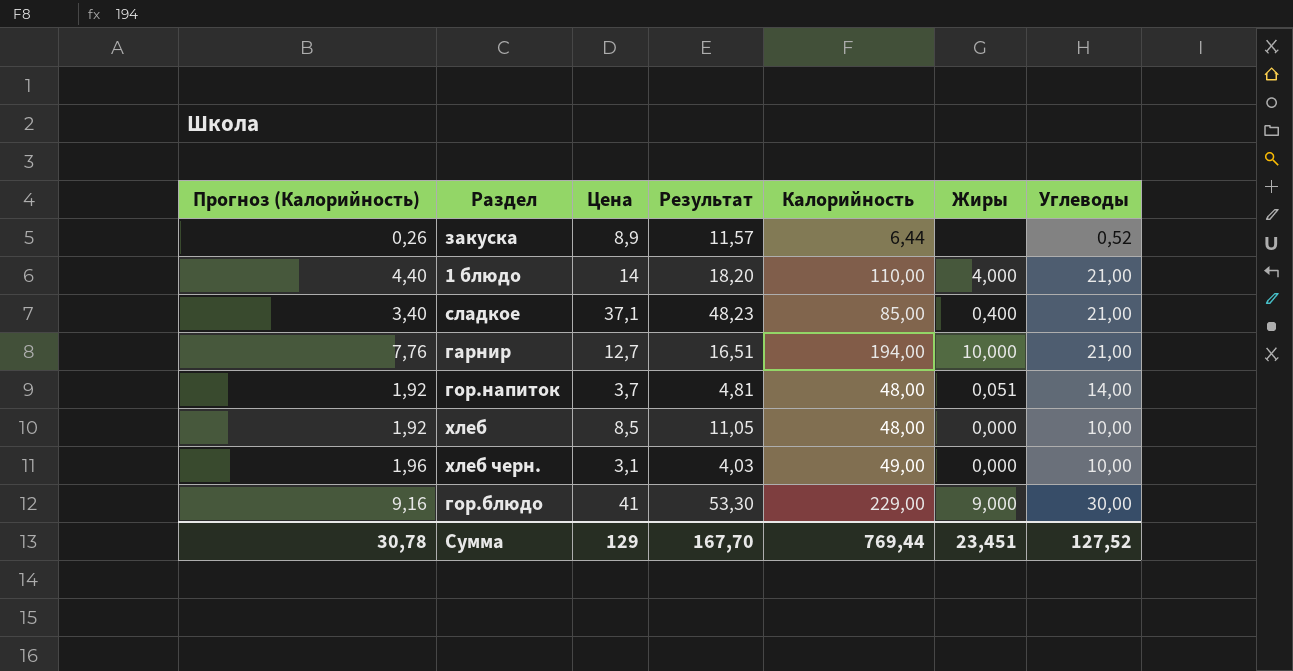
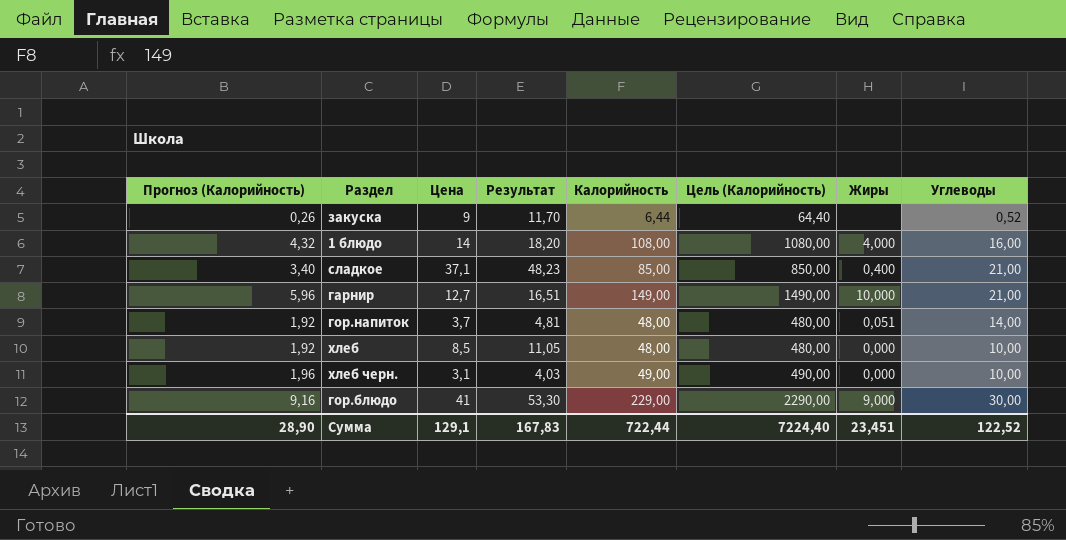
column Цель (Калорийность) | formula: none -> [Калорийность] * 10
закуска | Цена: 8,9 -> 9
закуска | Результат: 11,57 -> 11,70
1 блюдо | Прогноз (Калорийность): 4,40 -> 4,32
1 блюдо | Калорийность: 110,00 -> 108,00
1 блюдо | Углеводы: 21,00 -> 16,00
гарнир | Прогноз (Калорийность): 7,76 -> 5,96
гарнир | Калорийность: 194,00 -> 149,00
Сумма | Прогноз (Калорийность): 30,78 -> 28,90
Сумма | Цена: 129 -> 129,1
Сумма | Результат: 167,70 -> 167,83
Сумма | Калорийность: 769,44 -> 722,44
Сумма | Углеводы: 127,52 -> 122,52

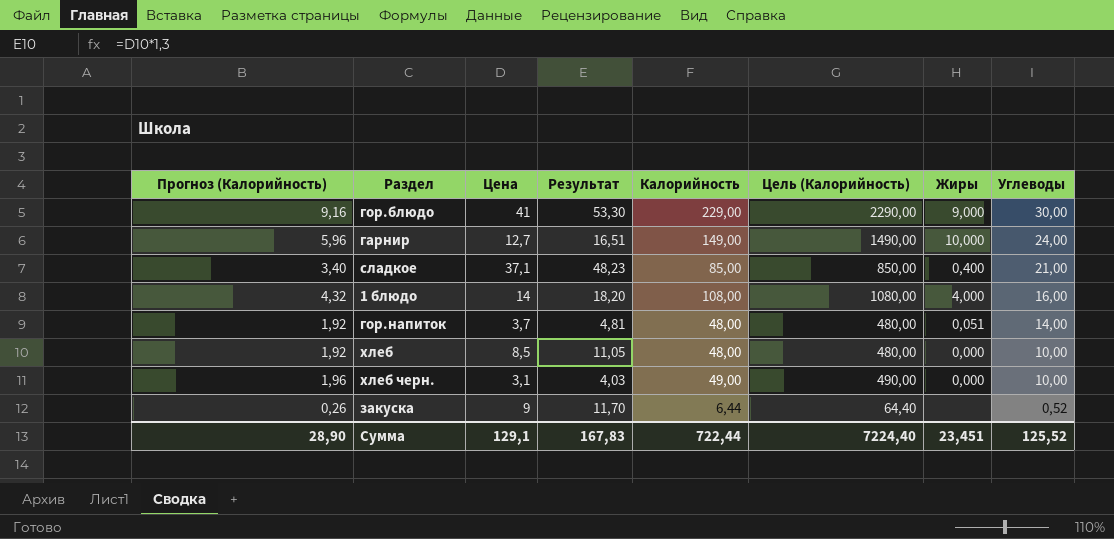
row order: none -> Углеводы descending
гарнир | Углеводы: 21,00 -> 24,00
Сумма | Углеводы: 122,52 -> 125,52

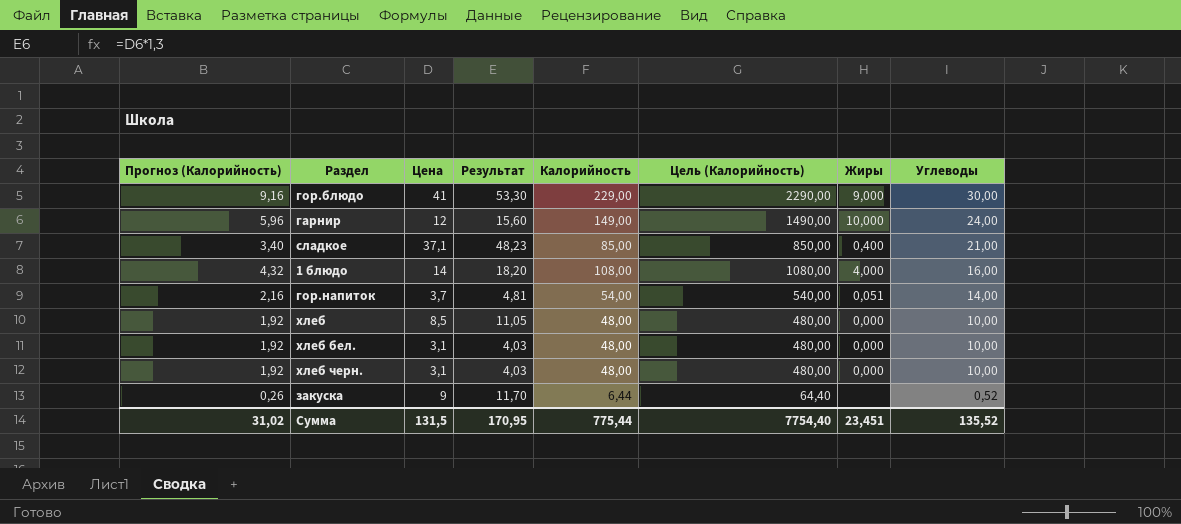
гарнир | Цена: 12,7 -> 12
гарнир | Результат: 16,51 -> 15,60
гор.напиток | Прогноз (Калорийность): 1,92 -> 2,16
гор.напиток | Калорийность: 48,00 -> 54,00
гор.напиток | Цель (Калорийность): 480,00 -> 540,00
row хлеб бел.: none -> 1,92 | 3,1 | 4,03 | 48,00 | 480,00 | 0,000 | 10,00
хлеб черн. | Прогноз (Калорийность): 1,96 -> 1,92
хлеб черн. | Калорийность: 49,00 -> 48,00
хлеб черн. | Цель (Калорийность): 490,00 -> 480,00
Сумма | Прогноз (Калорийность): 28,90 -> 31,02
Сумма | Цена: 129,1 -> 131,5
Сумма | Результат: 167,83 -> 170,95
Сумма | Калорийность: 722,44 -> 775,44
Сумма | Цель (Калорийность): 7224,40 -> 7754,40
Сумма | Углеводы: 125,52 -> 135,52

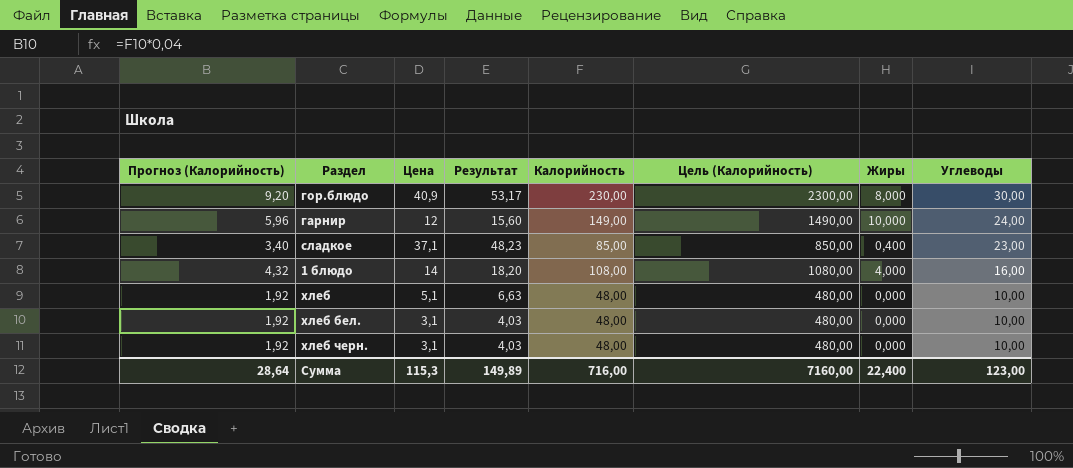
row гор.напиток: 2,16 | 3,7 | 4,81 | 54,00 | 540,00 | 0,051 | 14,00 -> none
row закуска: 0,26 | 9 | 11,70 | 6,44 | 64,40 | none | 0,52 -> none
гор.блюдо | Прогноз (Калорийность): 9,16 -> 9,20
гор.блюдо | Цена: 41 -> 40,9
гор.блюдо | Результат: 53,30 -> 53,17
гор.блюдо | Калорийность: 229,00 -> 230,00
гор.блюдо | Цель (Калорийность): 2290,00 -> 2300,00
гор.блюдо | Жиры: 9,000 -> 8,000
сладкое | Углеводы: 21,00 -> 23,00
хлеб | Цена: 8,5 -> 5,1
хлеб | Результат: 11,05 -> 6,63
Сумма | Прогноз (Калорийность): 31,02 -> 28,64
Сумма | Цена: 131,5 -> 115,3
Сумма | Результат: 170,95 -> 149,89
Сумма | Калорийность: 775,44 -> 716,00
Сумма | Цель (Калорийность): 7754,40 -> 7160,00
Сумма | Жиры: 23,451 -> 22,400
Сумма | Углеводы: 135,52 -> 123,00

